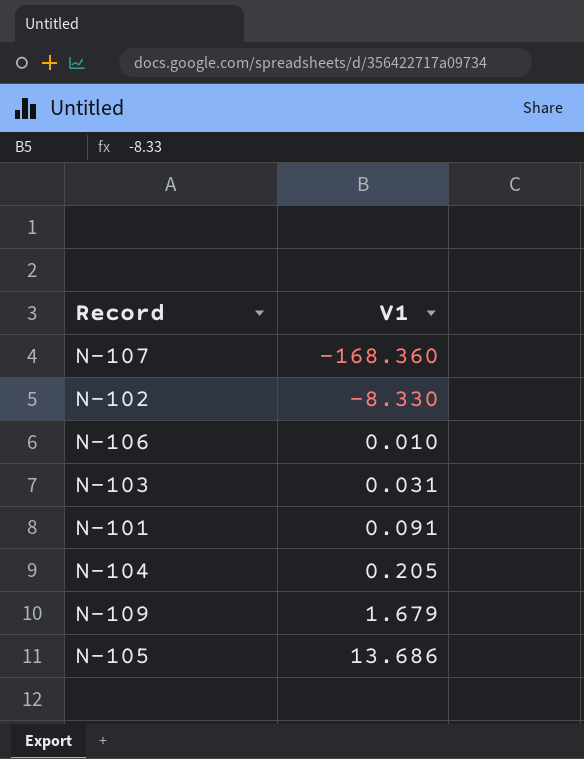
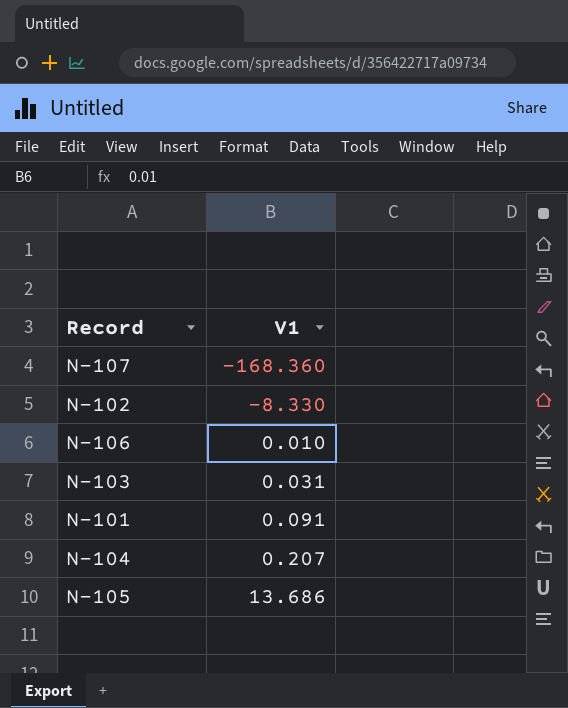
row N-109: 1.679 -> none
N-104 | V1: 0.205 -> 0.207

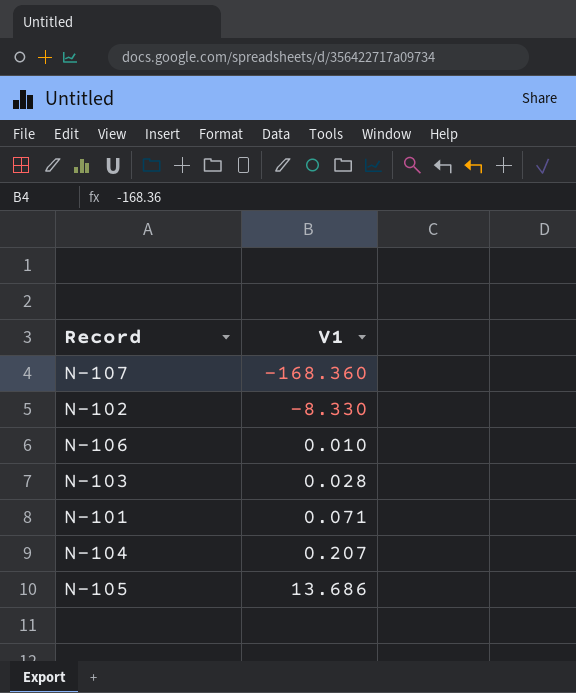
N-103 | V1: 0.031 -> 0.028
N-101 | V1: 0.091 -> 0.071

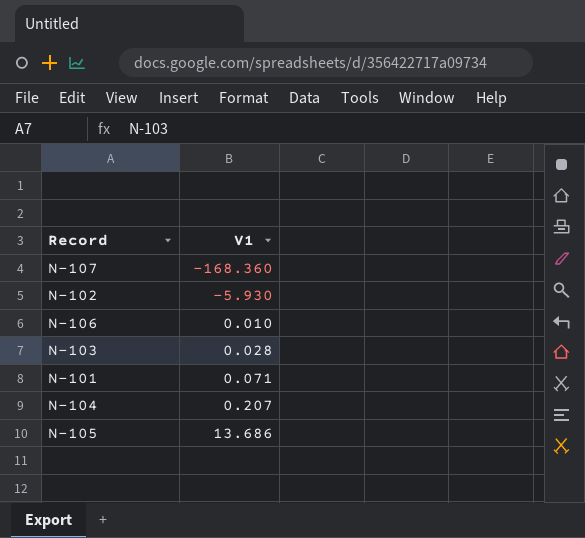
N-102 | V1: -8.330 -> -5.930

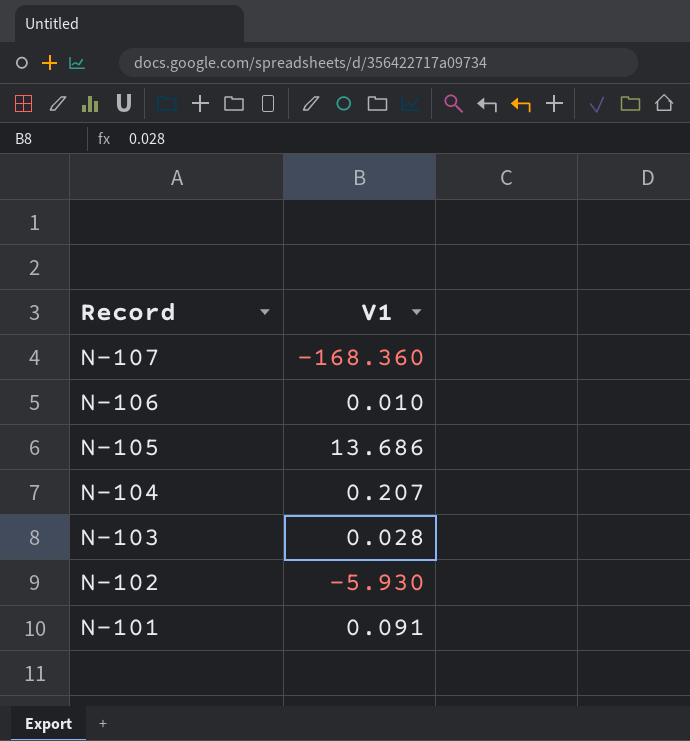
row order: V1 ascending -> Record descending
N-101 | V1: 0.071 -> 0.091

